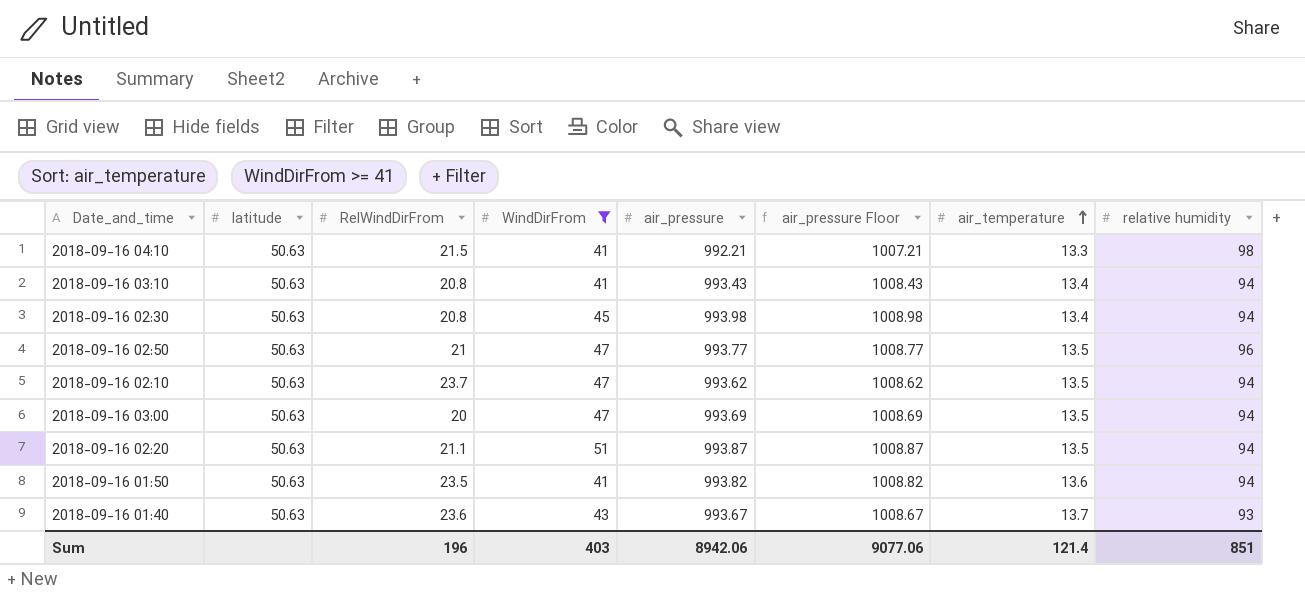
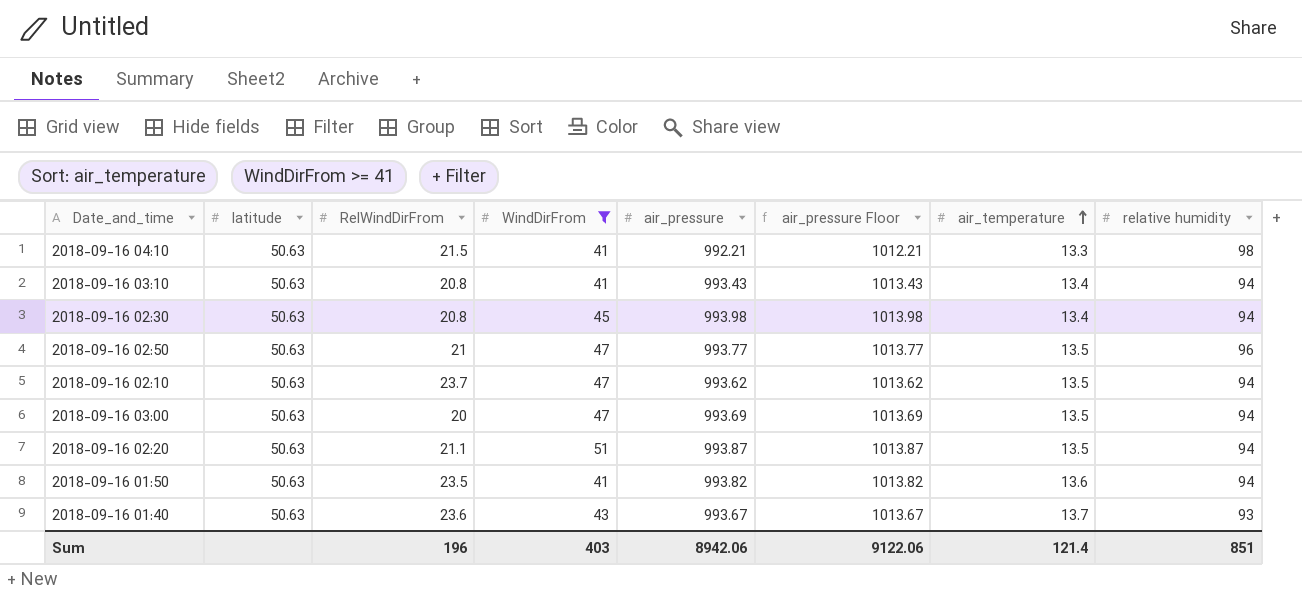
column air_pressure Floor | formula: [air_pressure] + 15 -> [air_pressure] + 20
Sum | air_pressure Floor: 9077.06 -> 9122.06

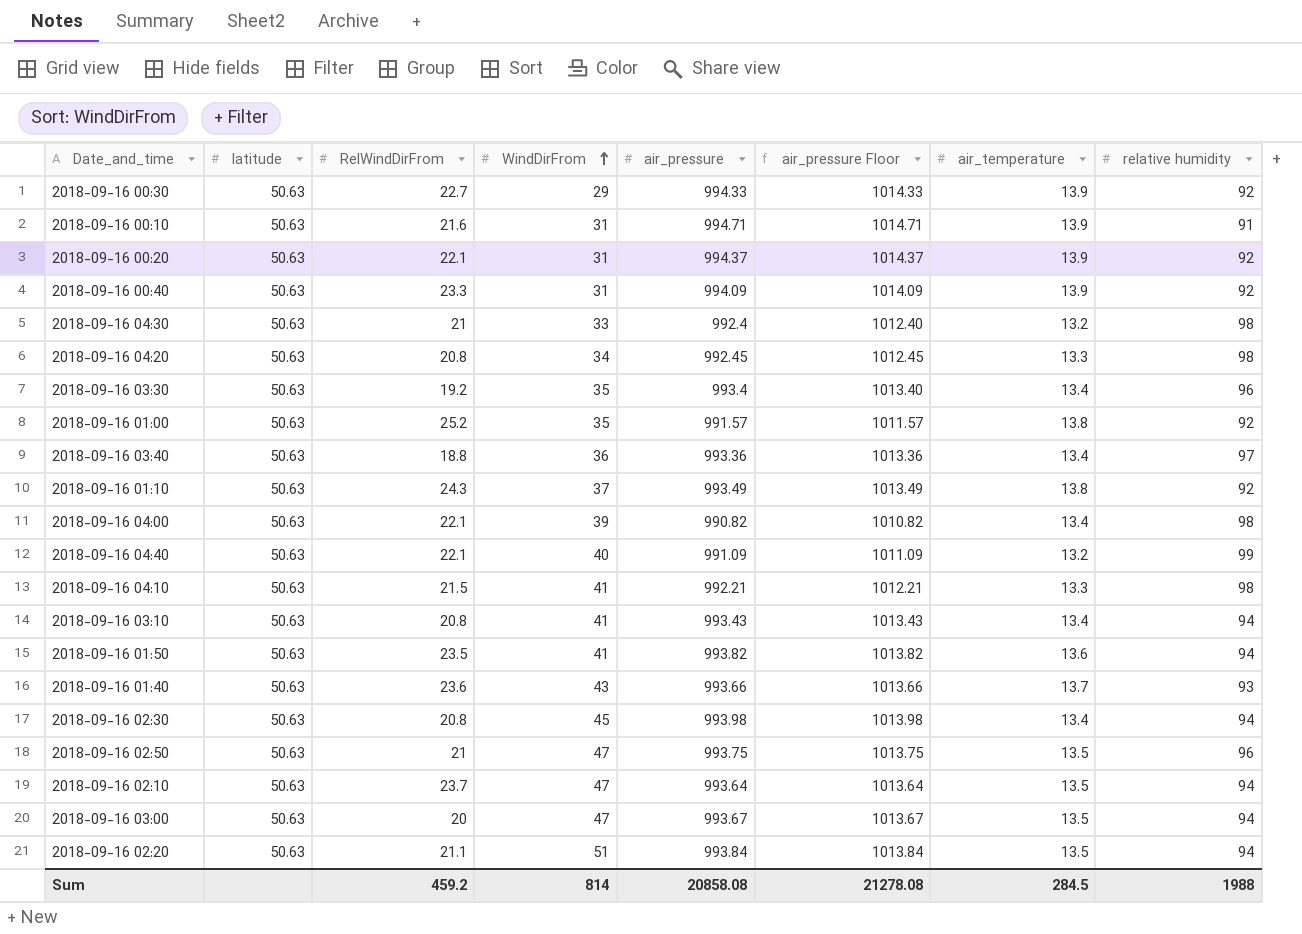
filter: WindDirFrom >= 41 -> none
row order: air_temperature ascending -> WindDirFrom ascending
2018-09-16 01:40 | air_pressure: 993.67 -> 993.66
2018-09-16 01:40 | air_pressure Floor: 1013.67 -> 1013.66
2018-09-16 02:50 | air_pressure: 993.77 -> 993.75
2018-09-16 02:50 | air_pressure Floor: 1013.77 -> 1013.75
2018-09-16 02:10 | air_pressure: 993.62 -> 993.64
2018-09-16 02:10 | air_pressure Floor: 1013.62 -> 1013.64
2018-09-16 03:00 | air_pressure: 993.69 -> 993.67
2018-09-16 03:00 | air_pressure Floor: 1013.69 -> 1013.67
2018-09-16 02:20 | air_pressure: 993.87 -> 993.84
2018-09-16 02:20 | air_pressure Floor: 1013.87 -> 1013.84
Sum | RelWindDirFrom: 196 -> 459.2
Sum | WindDirFrom: 403 -> 814
Sum | air_pressure: 8942.06 -> 20858.08
Sum | air_pressure Floor: 9122.06 -> 21278.08
Sum | air_temperature: 121.4 -> 284.5
Sum | relative humidity: 851 -> 1988

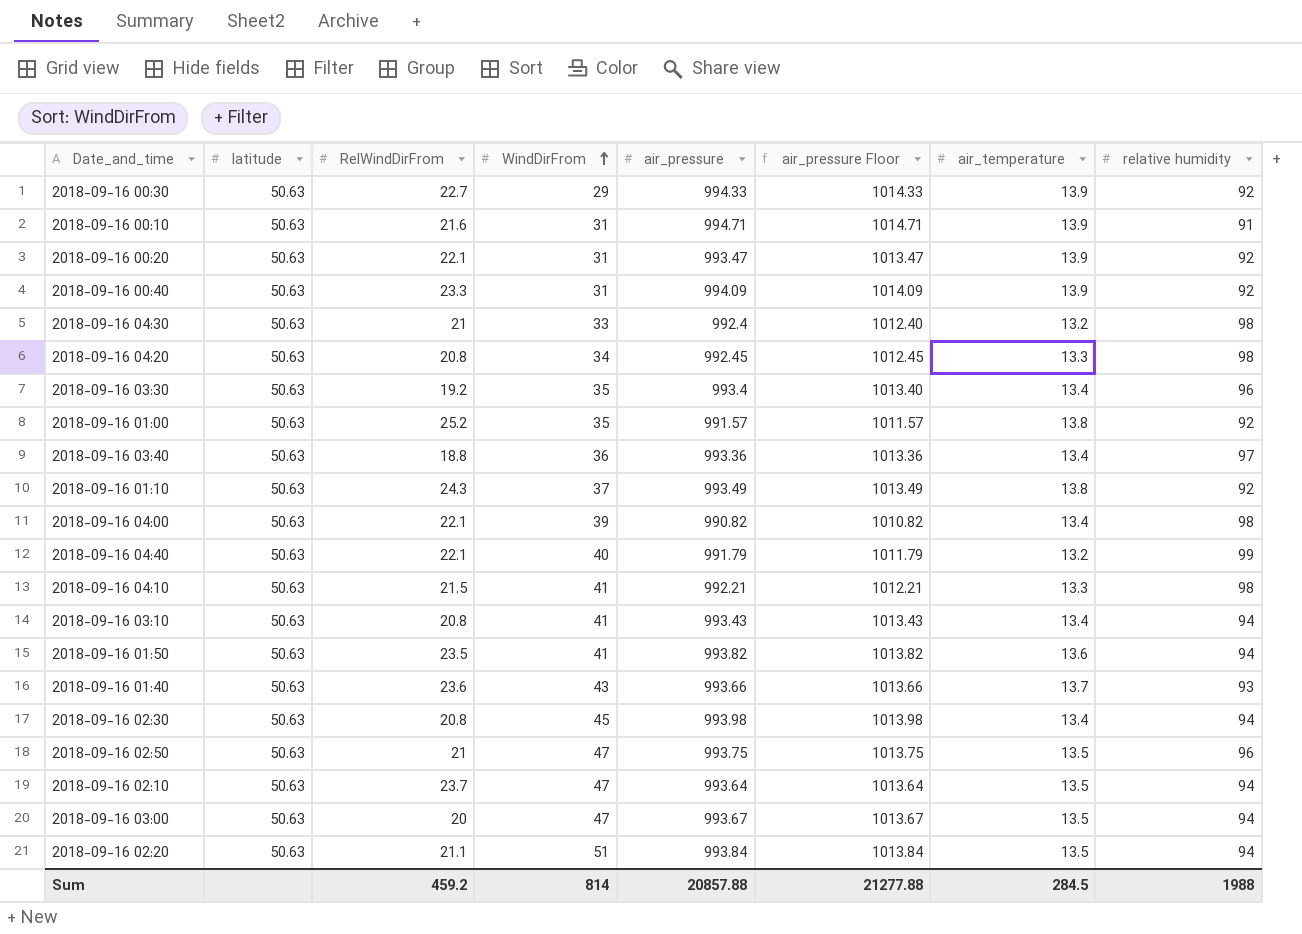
2018-09-16 00:20 | air_pressure: 994.37 -> 993.47
2018-09-16 00:20 | air_pressure Floor: 1014.37 -> 1013.47
2018-09-16 04:40 | air_pressure: 991.09 -> 991.79
2018-09-16 04:40 | air_pressure Floor: 1011.09 -> 1011.79
Sum | air_pressure: 20858.08 -> 20857.88
Sum | air_pressure Floor: 21278.08 -> 21277.88

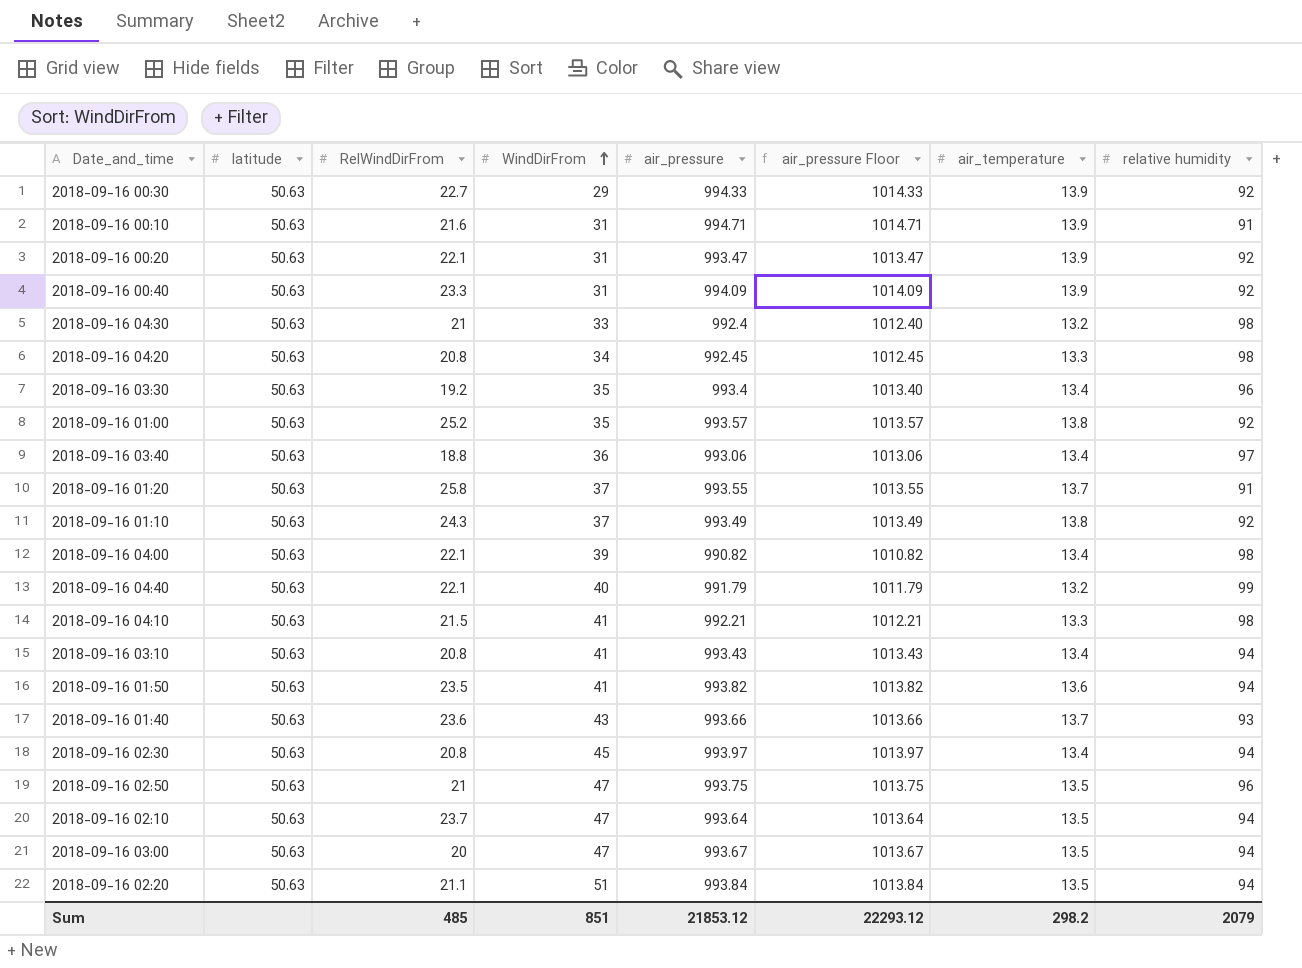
2018-09-16 01:00 | air_pressure: 991.57 -> 993.57
2018-09-16 01:00 | air_pressure Floor: 1011.57 -> 1013.57
2018-09-16 03:40 | air_pressure: 993.36 -> 993.06
2018-09-16 03:40 | air_pressure Floor: 1013.36 -> 1013.06
row 2018-09-16 01:20: none -> 50.63 | 25.8 | 37 | 993.55 | 1013.55 | 13.7 | 91
2018-09-16 02:30 | air_pressure: 993.98 -> 993.97
2018-09-16 02:30 | air_pressure Floor: 1013.98 -> 1013.97
Sum | RelWindDirFrom: 459.2 -> 485
Sum | WindDirFrom: 814 -> 851
Sum | air_pressure: 20857.88 -> 21853.12
Sum | air_pressure Floor: 21277.88 -> 22293.12
Sum | air_temperature: 284.5 -> 298.2
Sum | relative humidity: 1988 -> 2079

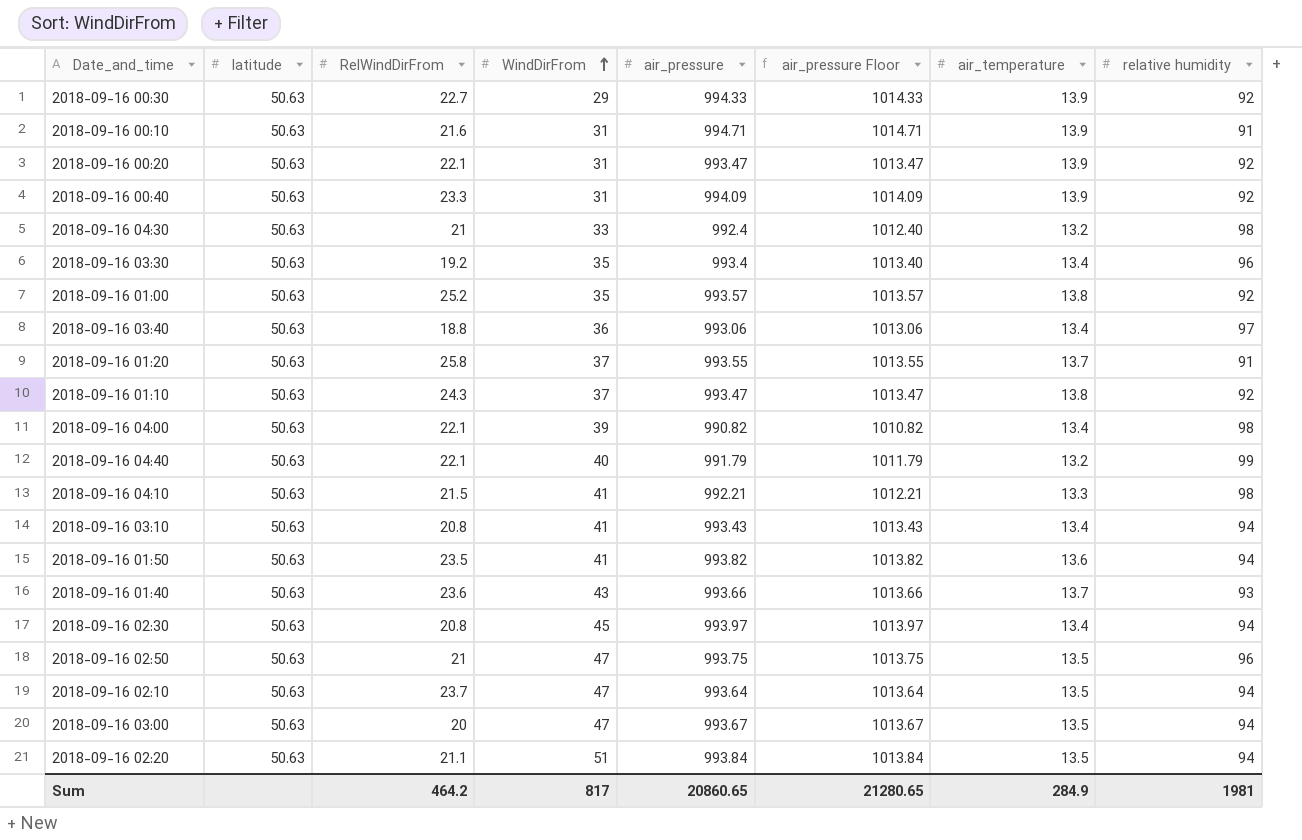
row 2018-09-16 04:20: 50.63 | 20.8 | 34 | 992.45 | 1012.45 | 13.3 | 98 -> none
2018-09-16 01:10 | air_pressure: 993.49 -> 993.47
2018-09-16 01:10 | air_pressure Floor: 1013.49 -> 1013.47
Sum | RelWindDirFrom: 485 -> 464.2
Sum | WindDirFrom: 851 -> 817
Sum | air_pressure: 21853.12 -> 20860.65
Sum | air_pressure Floor: 22293.12 -> 21280.65
Sum | air_temperature: 298.2 -> 284.9
Sum | relative humidity: 2079 -> 1981

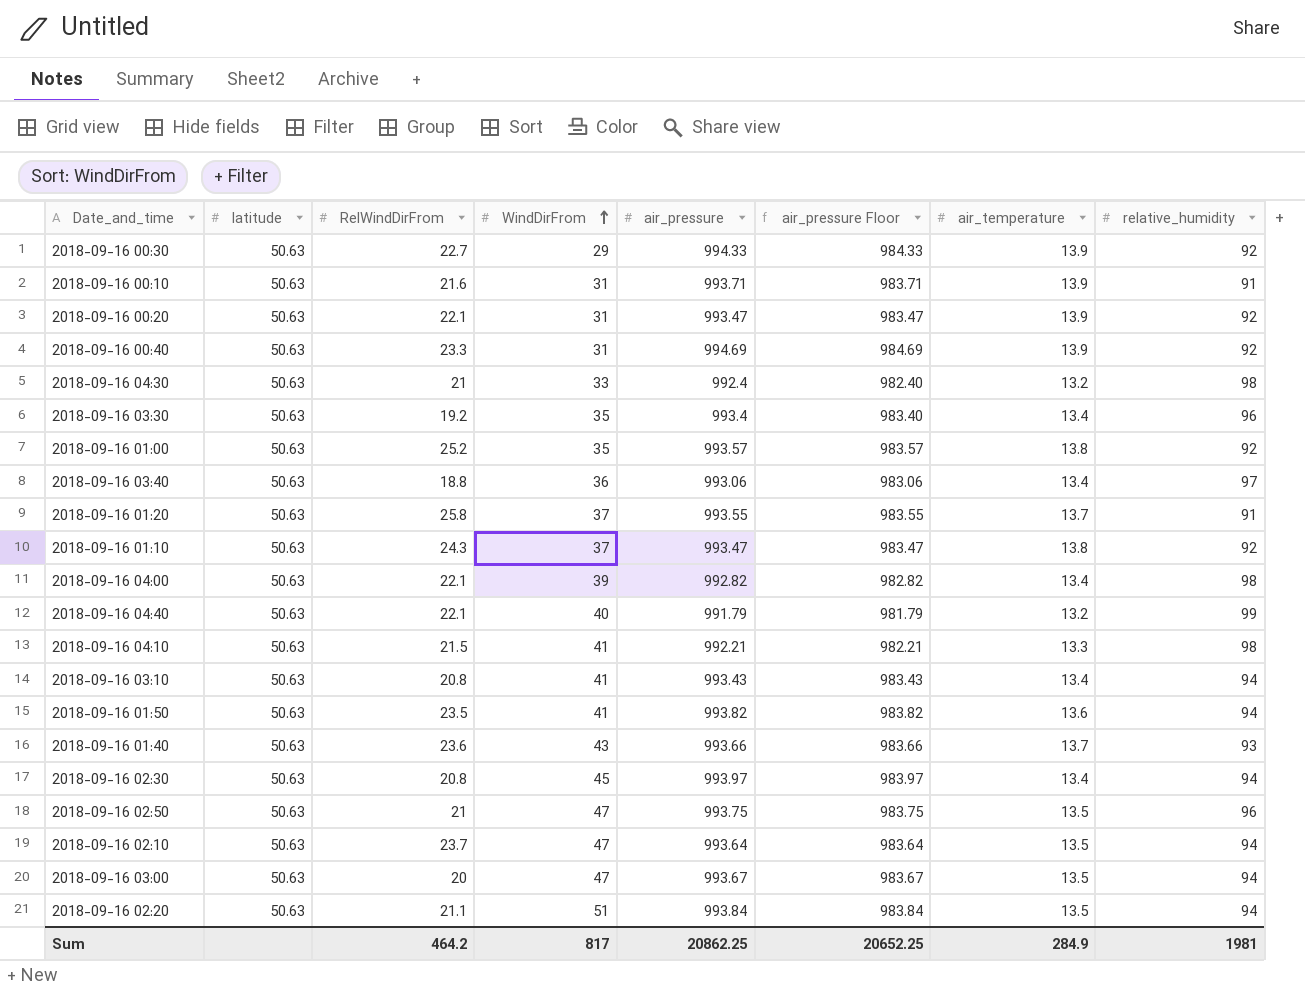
column air_pressure Floor | formula: [air_pressure] + 20 -> [air_pressure] - 10
column name: relative humidity -> relative_humidity
2018-09-16 00:10 | air_pressure: 994.71 -> 993.71
2018-09-16 00:40 | air_pressure: 994.09 -> 994.69
2018-09-16 04:00 | air_pressure: 990.82 -> 992.82
Sum | air_pressure: 20860.65 -> 20862.25
Sum | air_pressure Floor: 21280.65 -> 20652.25

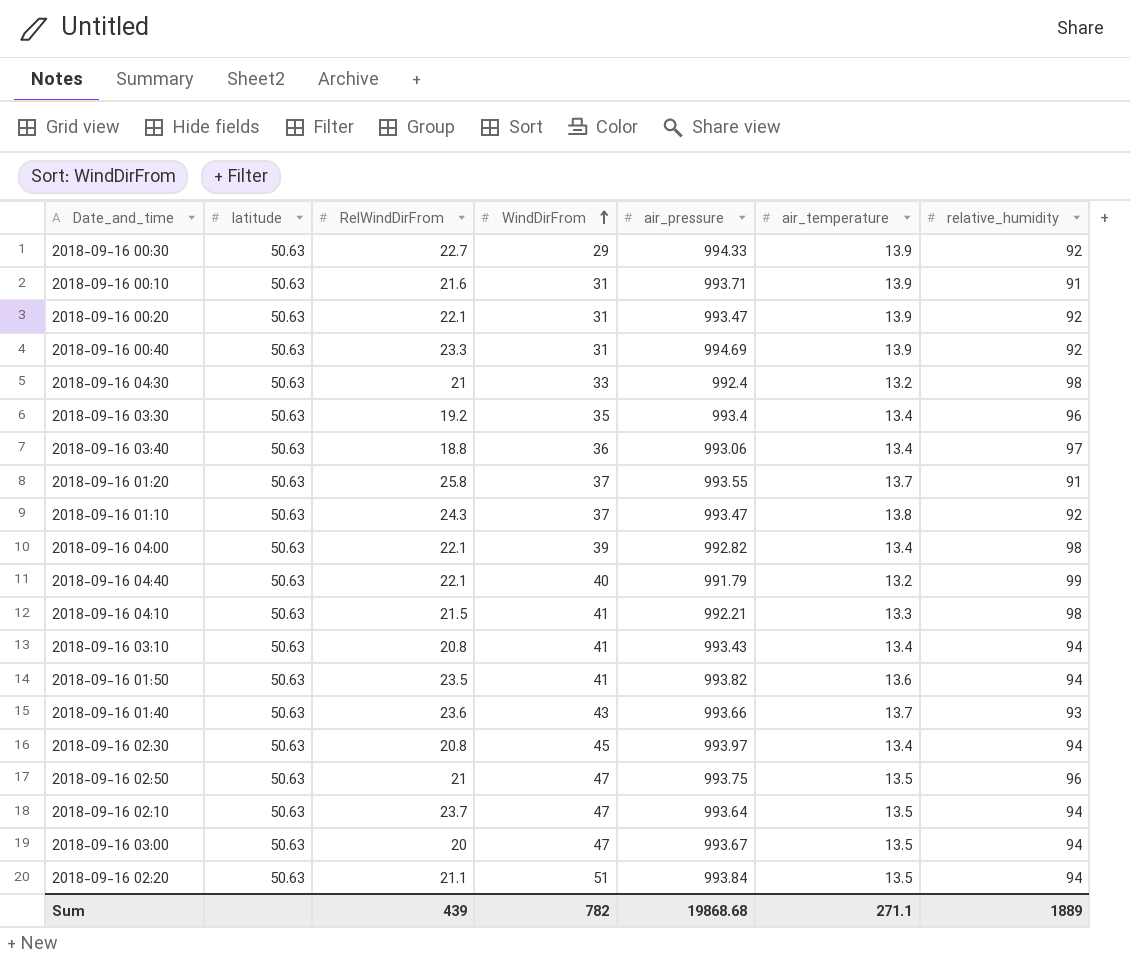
column air_pressure Floor | formula: [air_pressure] - 10 -> none
row 2018-09-16 01:00: 50.63 | 25.2 | 35 | 993.57 | 983.57 | 13.8 | 92 -> none
Sum | RelWindDirFrom: 464.2 -> 439
Sum | WindDirFrom: 817 -> 782
Sum | air_pressure: 20862.25 -> 19868.68
Sum | air_temperature: 284.9 -> 271.1
Sum | relative_humidity: 1981 -> 1889

